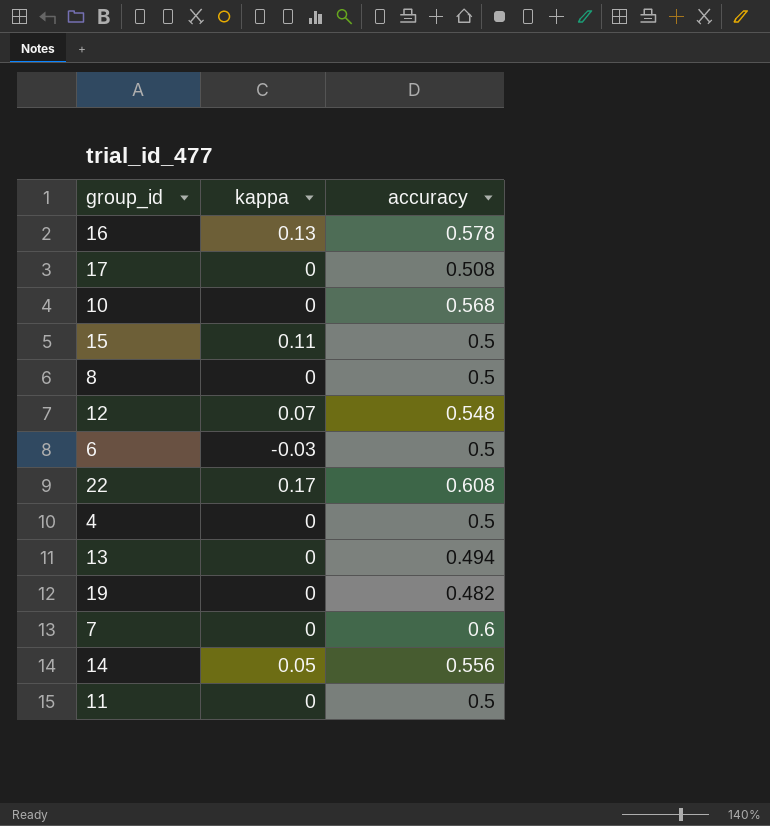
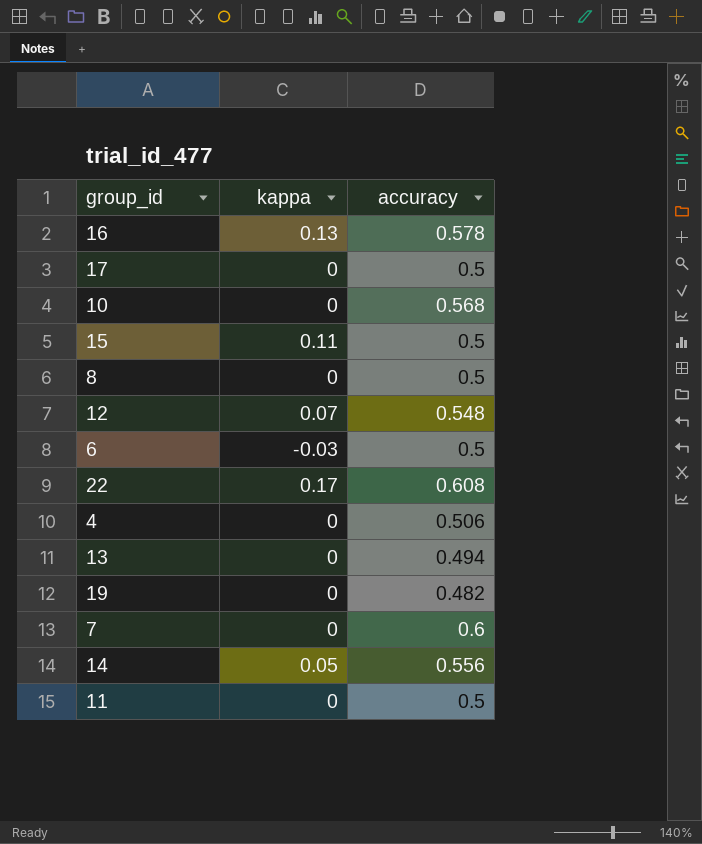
17 | accuracy: 0.508 -> 0.5
4 | accuracy: 0.5 -> 0.506

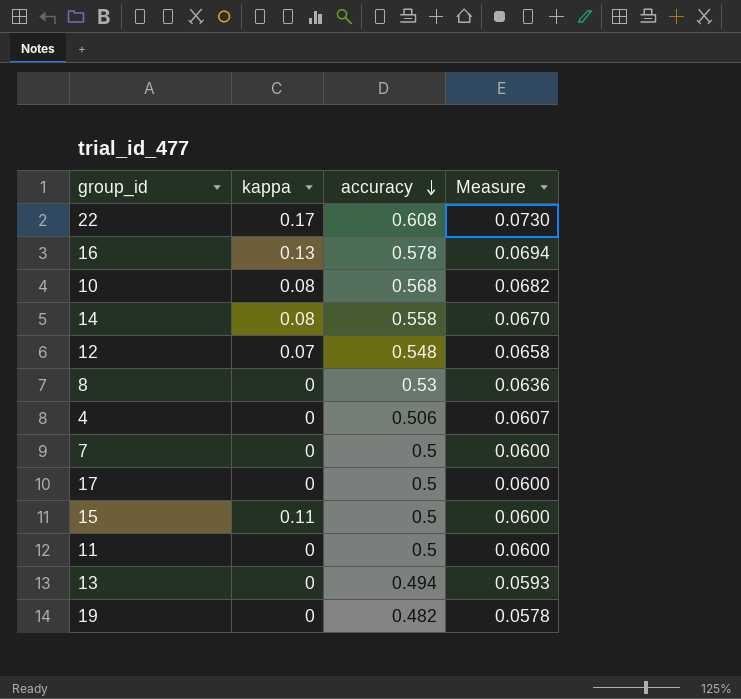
row order: none -> accuracy descending
column Measure | formula: none -> [accuracy] * 0.12
row 6: -0.03 | 0.5 -> none
10 | kappa: 0 -> 0.08
14 | kappa: 0.05 -> 0.08
14 | accuracy: 0.556 -> 0.558
8 | accuracy: 0.5 -> 0.53
7 | accuracy: 0.6 -> 0.5

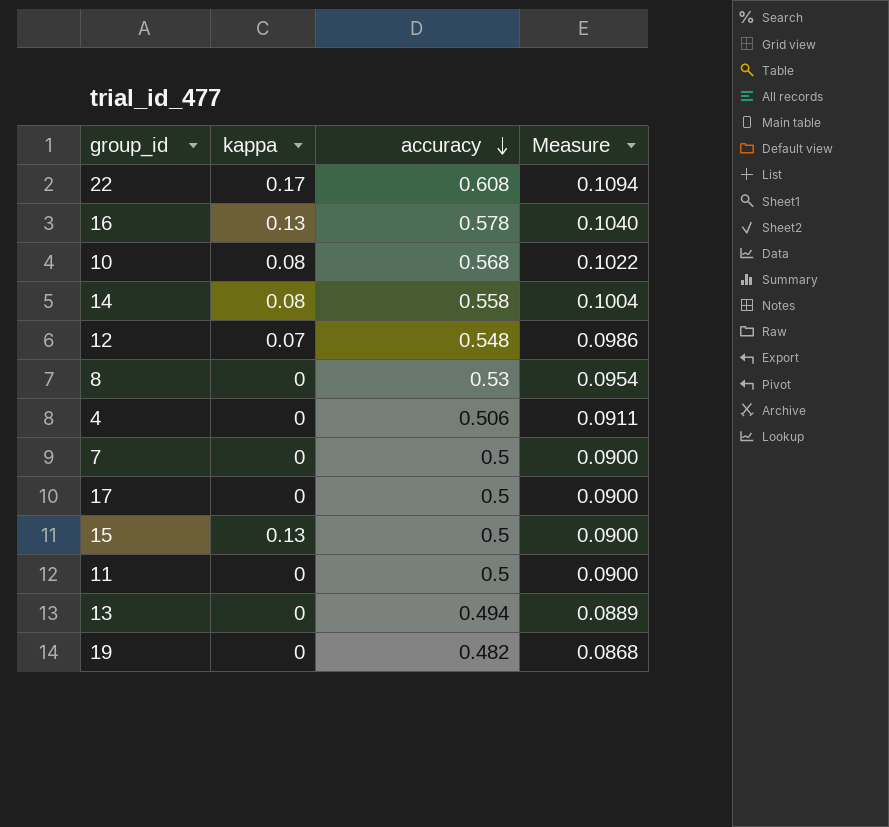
column Measure | formula: [accuracy] * 0.12 -> [accuracy] * 0.18
15 | kappa: 0.11 -> 0.13

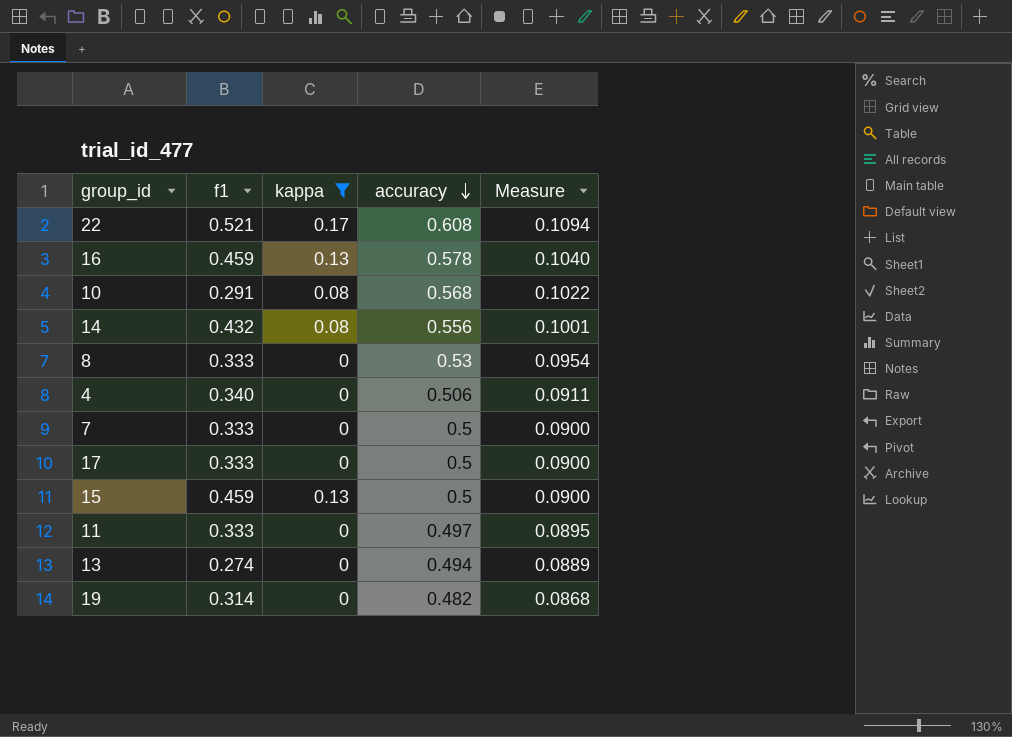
filter: none -> kappa != 0.07
column f1 | position: none -> 2
14 | accuracy: 0.558 -> 0.556
14 | Measure: 0.1004 -> 0.1001
11 | accuracy: 0.5 -> 0.497
11 | Measure: 0.0900 -> 0.0895

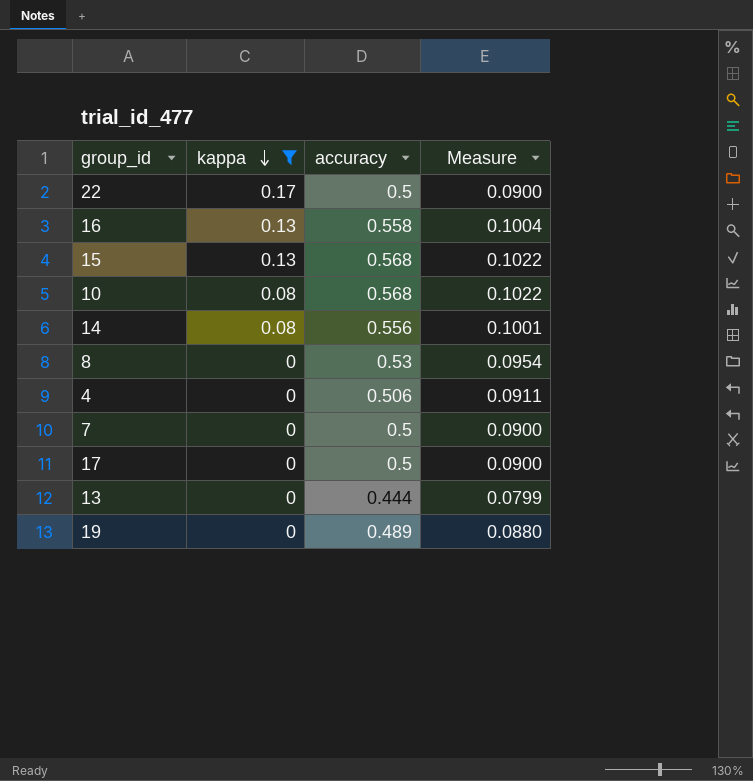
row order: accuracy descending -> kappa descending
column f1 | position: 2 -> none
row 11: 0.333 | 0 | 0.497 | 0.0895 -> none
22 | accuracy: 0.608 -> 0.5
22 | Measure: 0.1094 -> 0.0900
16 | accuracy: 0.578 -> 0.558
16 | Measure: 0.1040 -> 0.1004
15 | accuracy: 0.5 -> 0.568
15 | Measure: 0.0900 -> 0.1022
13 | accuracy: 0.494 -> 0.444
13 | Measure: 0.0889 -> 0.0799
19 | accuracy: 0.482 -> 0.489
19 | Measure: 0.0868 -> 0.0880

